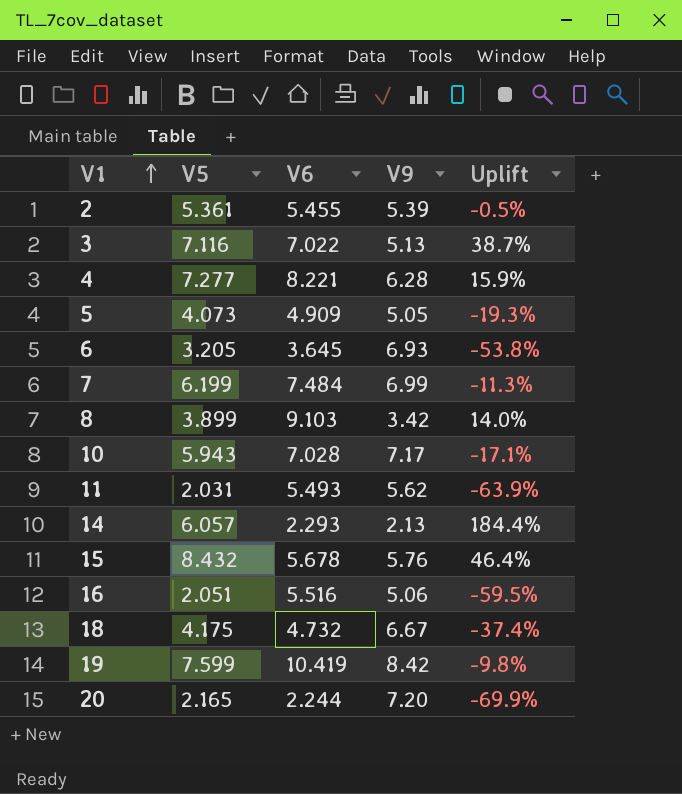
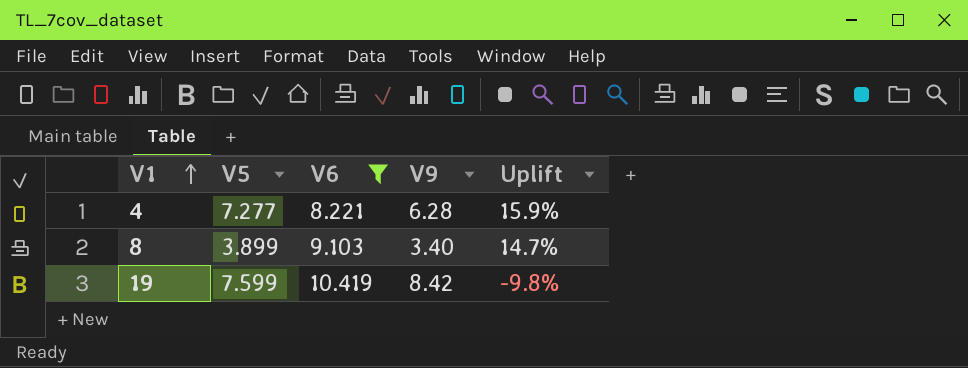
filter: none -> V6 >= 8.221
8 | V9: 3.42 -> 3.40
8 | Uplift: 14.0% -> 14.7%

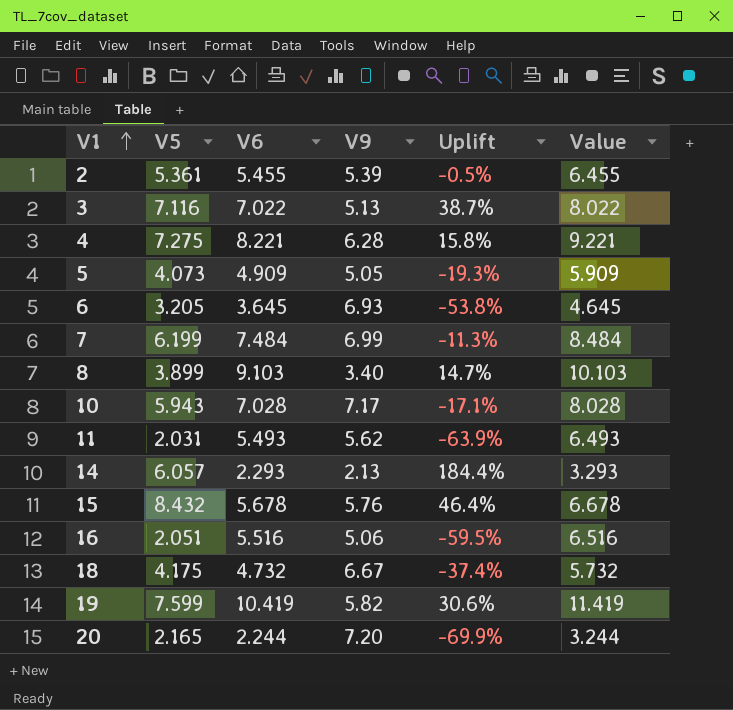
filter: V6 >= 8.221 -> none
column Value | formula: none -> [V6] + 1
4 | V5: 7.277 -> 7.275
4 | Uplift: 15.9% -> 15.8%
19 | V9: 8.42 -> 5.82
19 | Uplift: -9.8% -> 30.6%

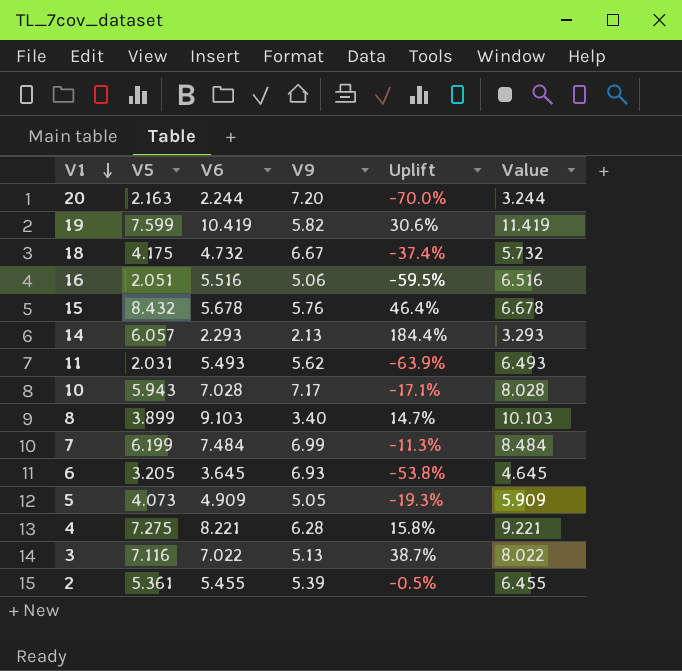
row order: V1 ascending -> V1 descending
20 | V5: 2.165 -> 2.163
20 | Uplift: -69.9% -> -70.0%

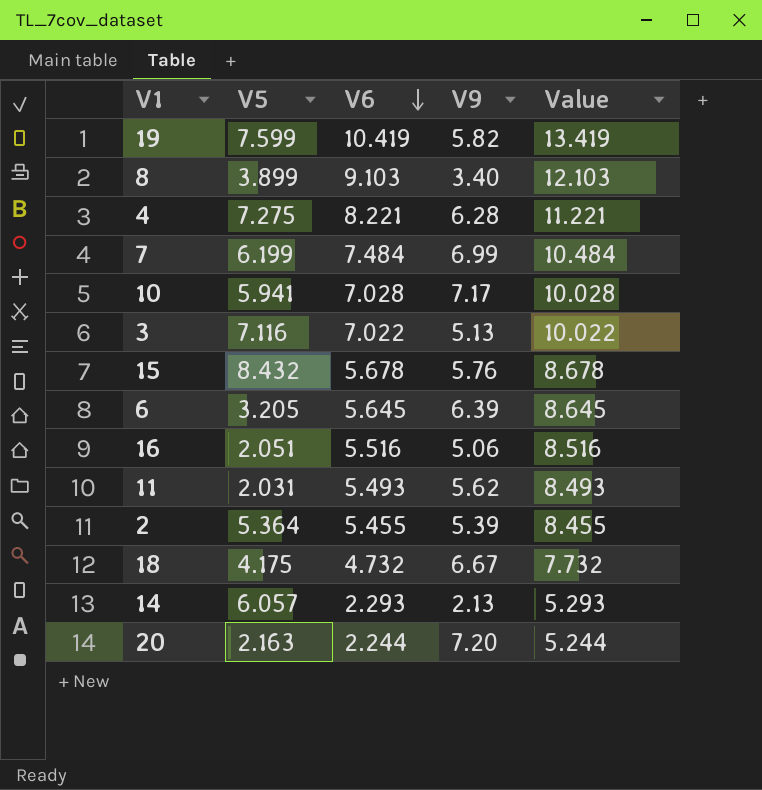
row order: V1 descending -> V6 descending
column Uplift | formula: ([V5] - [V9]) / [V9] -> none
column Value | formula: [V6] + 1 -> [V6] + 3
row 5: 4.073 | 4.909 | 5.05 | -19.3% | 5.909 -> none
10 | V5: 5.943 -> 5.941
6 | V6: 3.645 -> 5.645
6 | V9: 6.93 -> 6.39
2 | V5: 5.361 -> 5.364

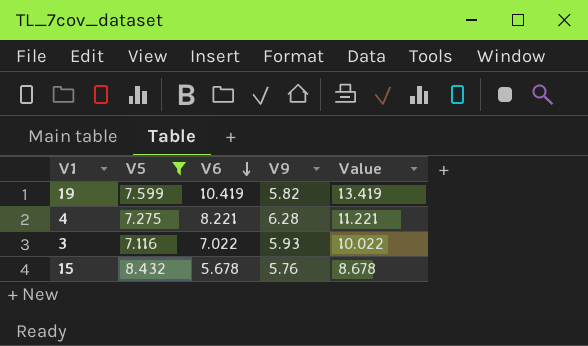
filter: none -> V5 >= 7.116
3 | V9: 5.13 -> 5.93

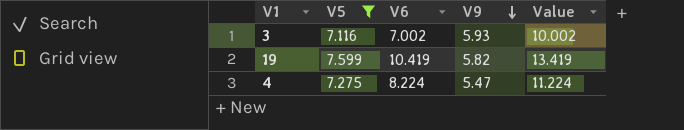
row order: V6 descending -> V9 descending
row 15: 8.432 | 5.678 | 5.76 | 8.678 -> none
3 | V6: 7.022 -> 7.002
3 | Value: 10.022 -> 10.002
4 | V6: 8.221 -> 8.224
4 | V9: 6.28 -> 5.47
4 | Value: 11.221 -> 11.224

